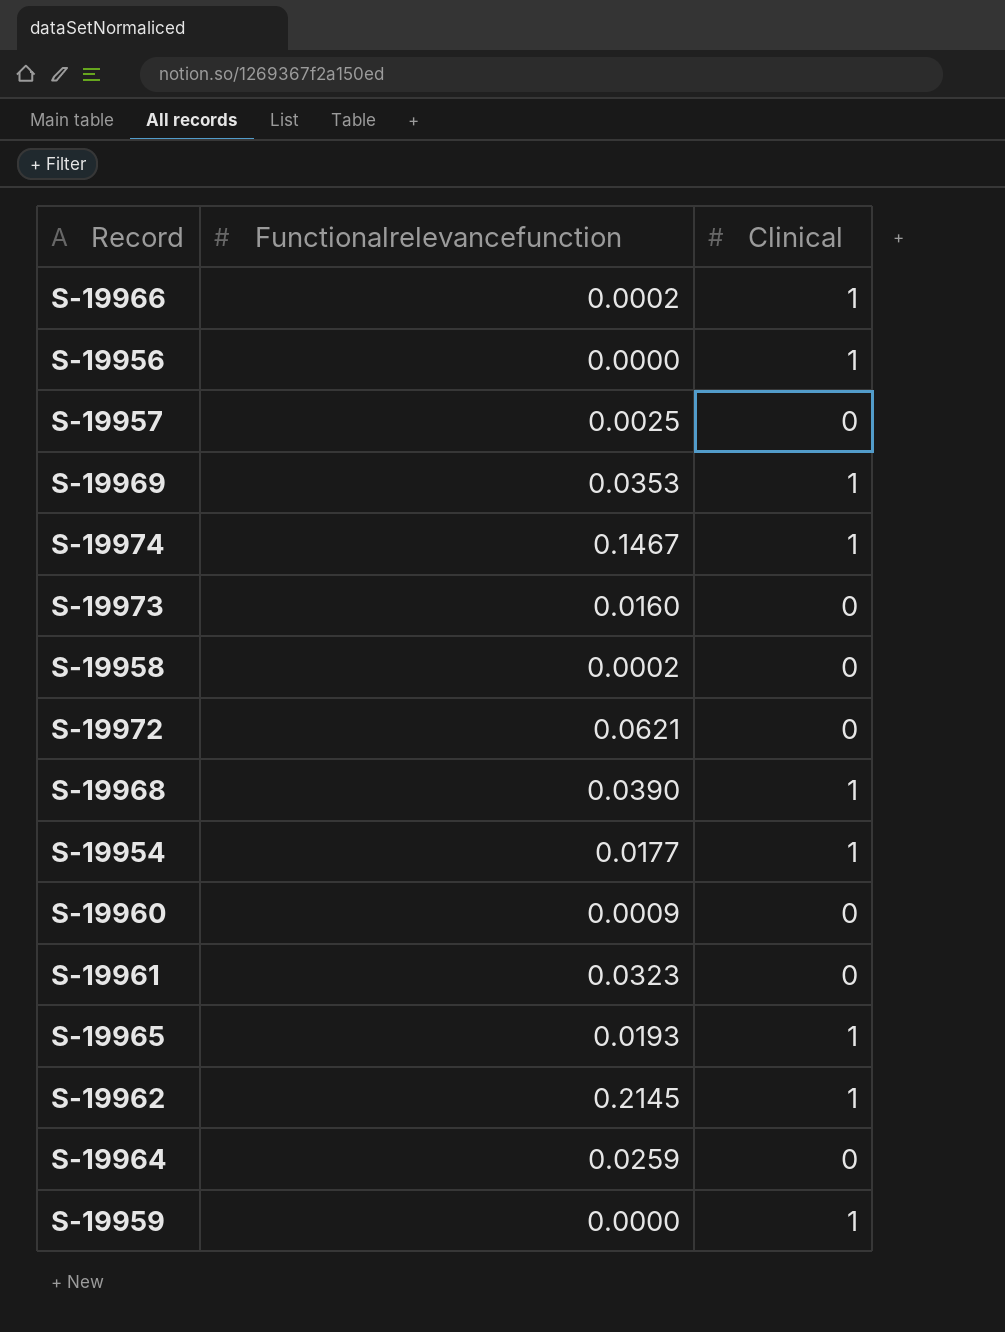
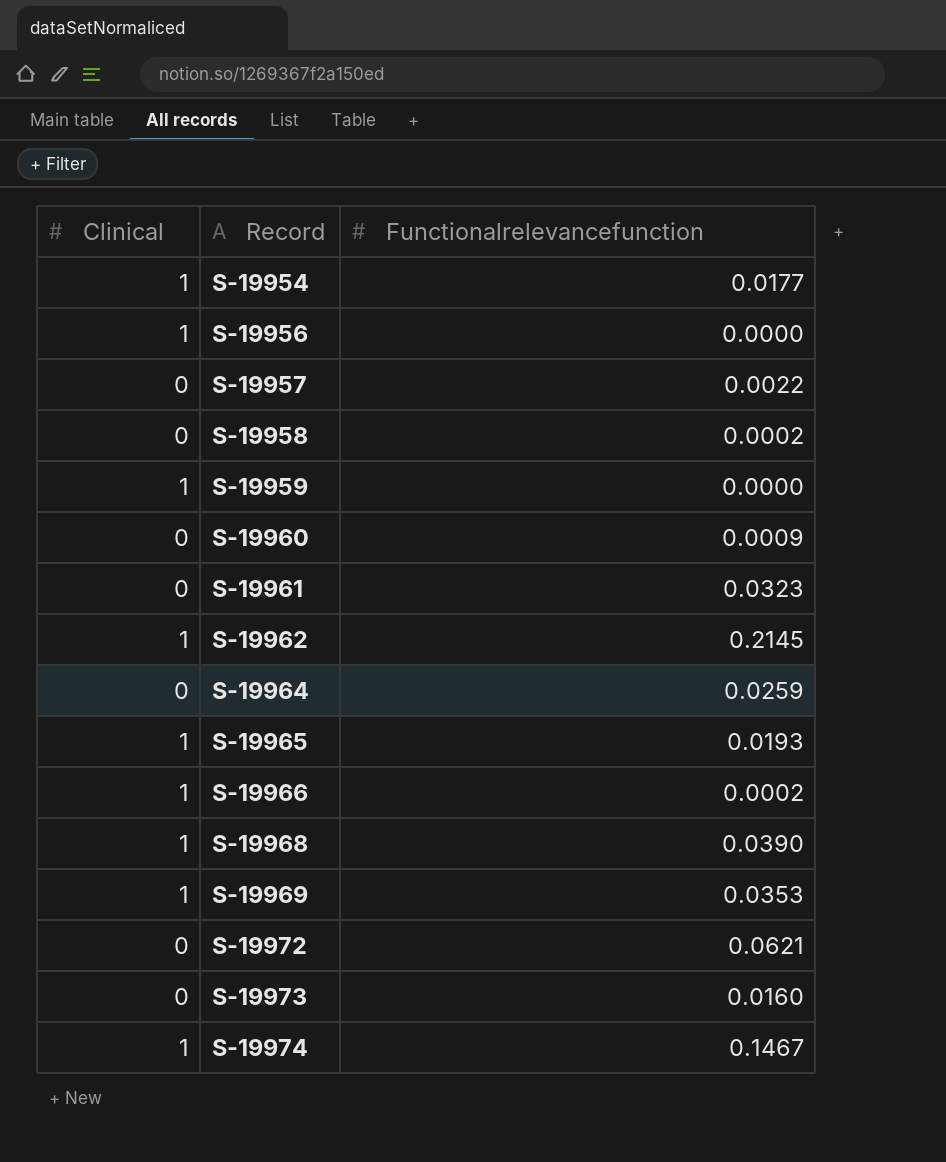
row order: none -> Record ascending
column Clinical | position: 3 -> 1
S-19957 | Functionalrelevancefunction: 0.0025 -> 0.0022

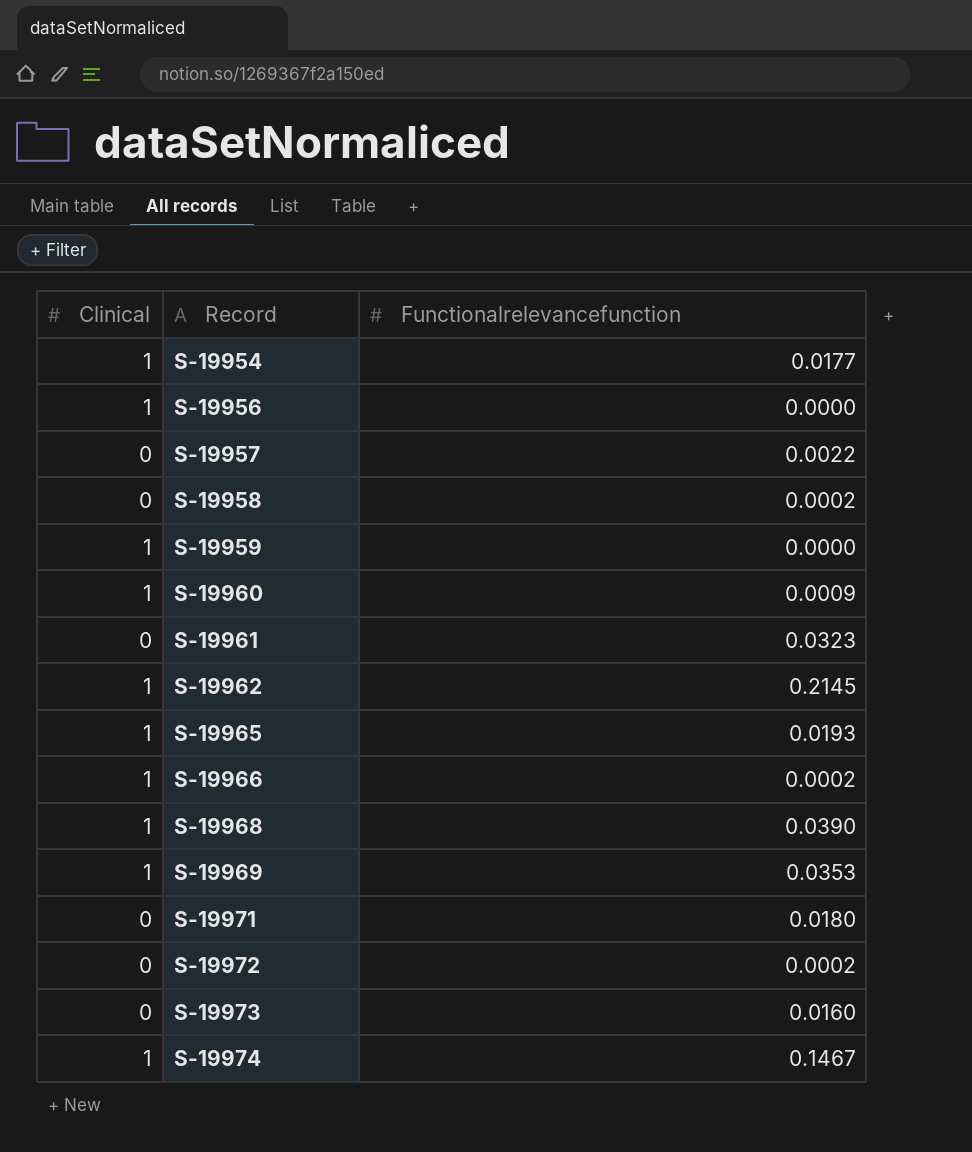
row S-19964: 0 | 0.0259 -> none
S-19960 | Clinical: 0 -> 1
row S-19971: none -> 0 | 0.0180
S-19972 | Functionalrelevancefunction: 0.0621 -> 0.0002

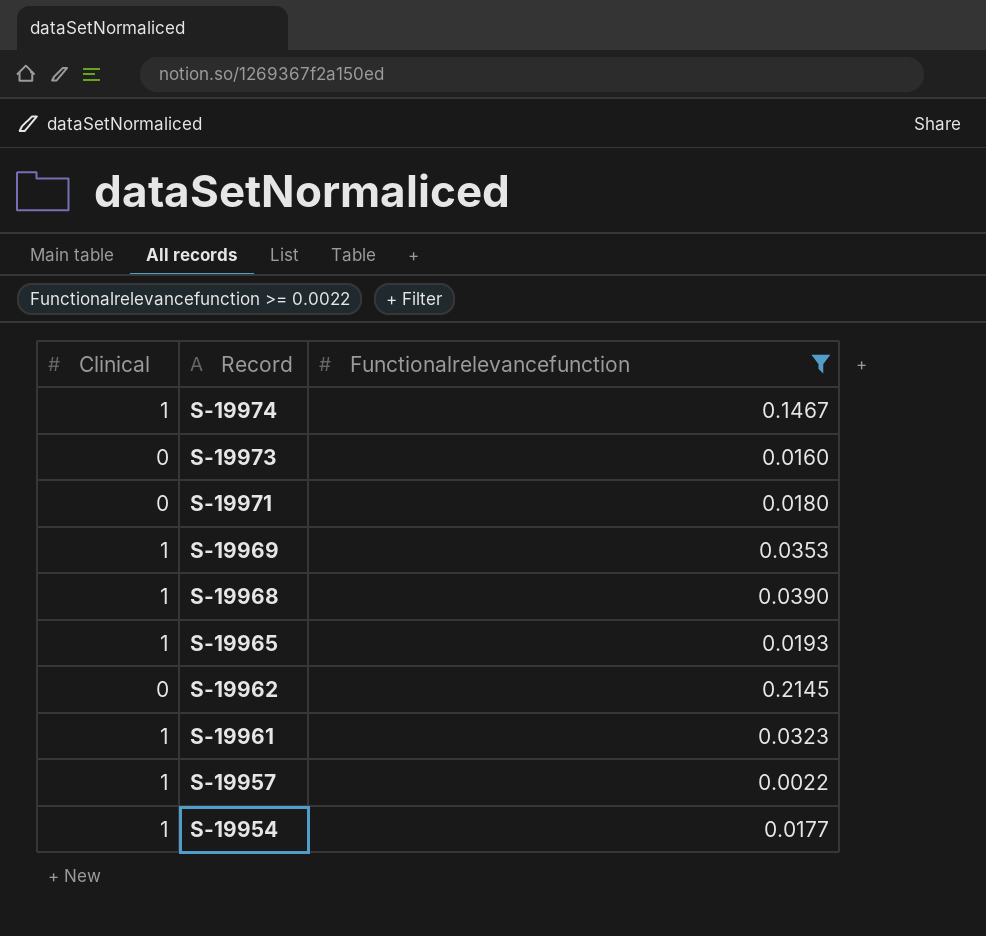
filter: none -> Functionalrelevancefunction >= 0.0022
row order: Record ascending -> Record descending
S-19962 | Clinical: 1 -> 0
S-19961 | Clinical: 0 -> 1
S-19957 | Clinical: 0 -> 1

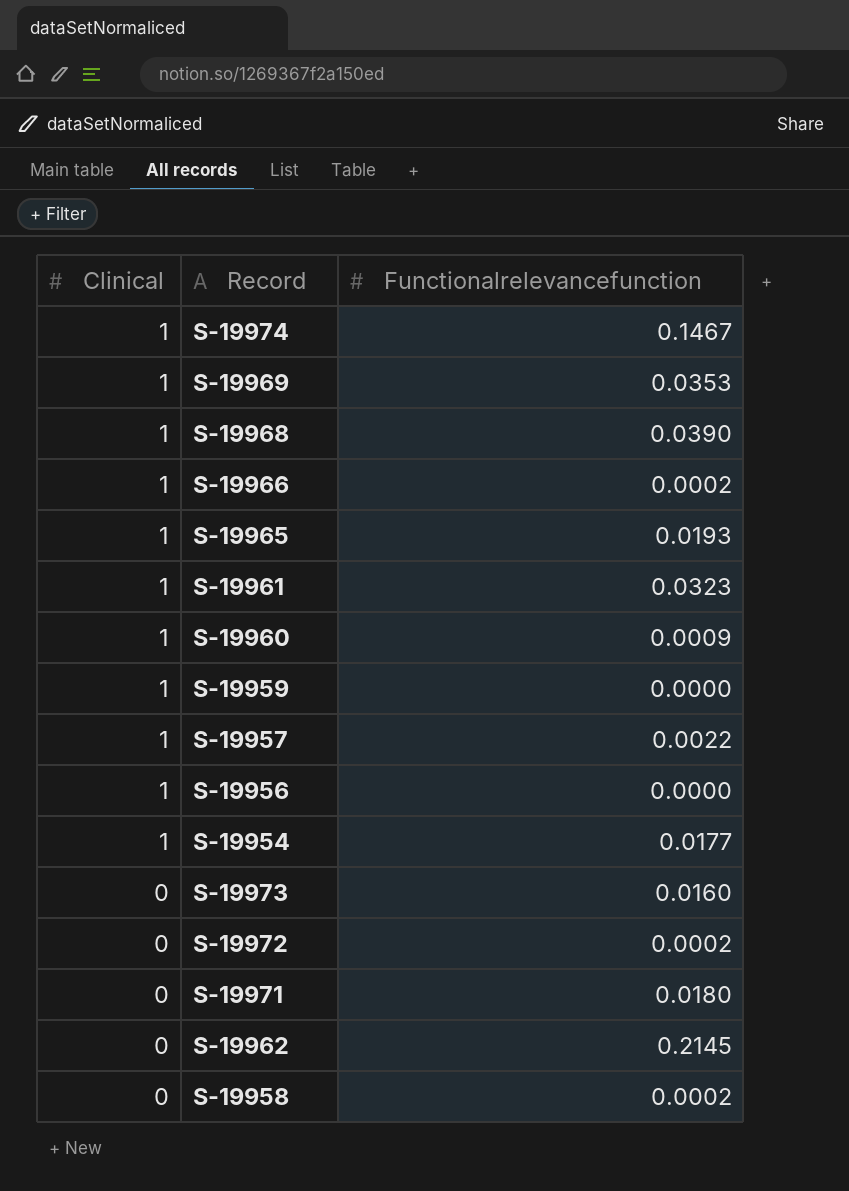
filter: Functionalrelevancefunction >= 0.0022 -> none
row order: Record descending -> Clinical descending

